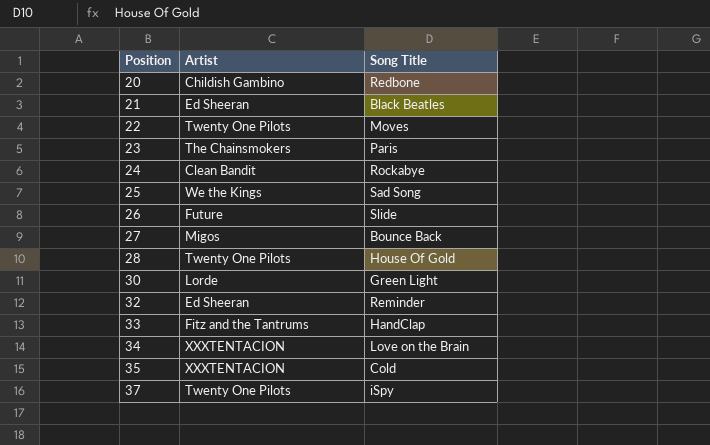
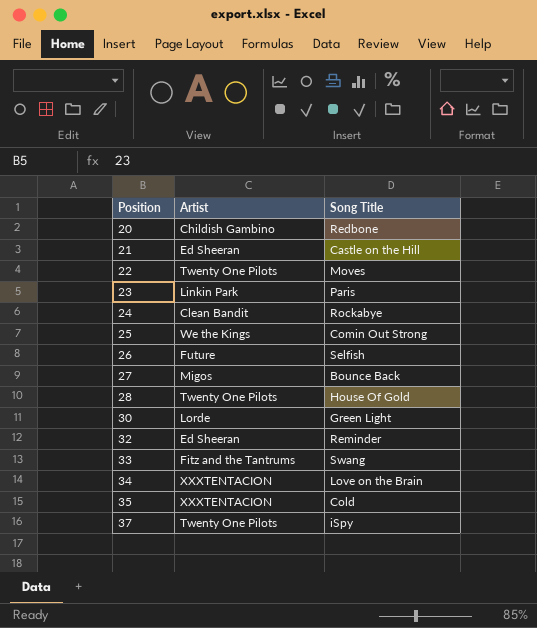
21 | Song Title: Black Beatles -> Castle on the Hill
23 | Artist: The Chainsmokers -> Linkin Park
25 | Song Title: Sad Song -> Comin Out Strong
26 | Song Title: Slide -> Selfish
33 | Song Title: HandClap -> Swang

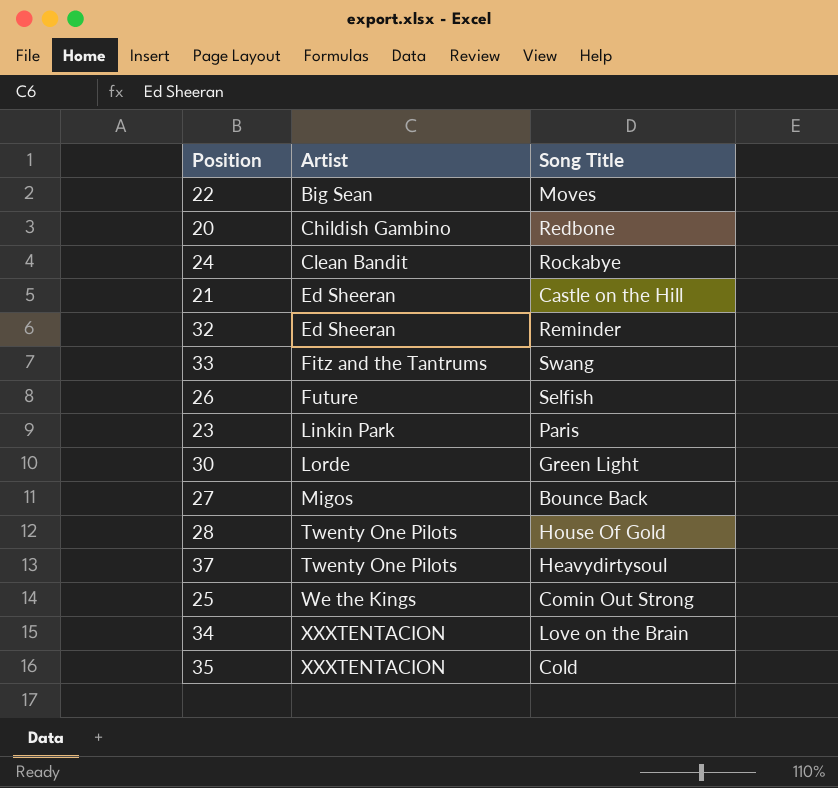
row order: Position ascending -> Artist ascending
22 | Artist: Twenty One Pilots -> Big Sean
37 | Song Title: iSpy -> Heavydirtysoul

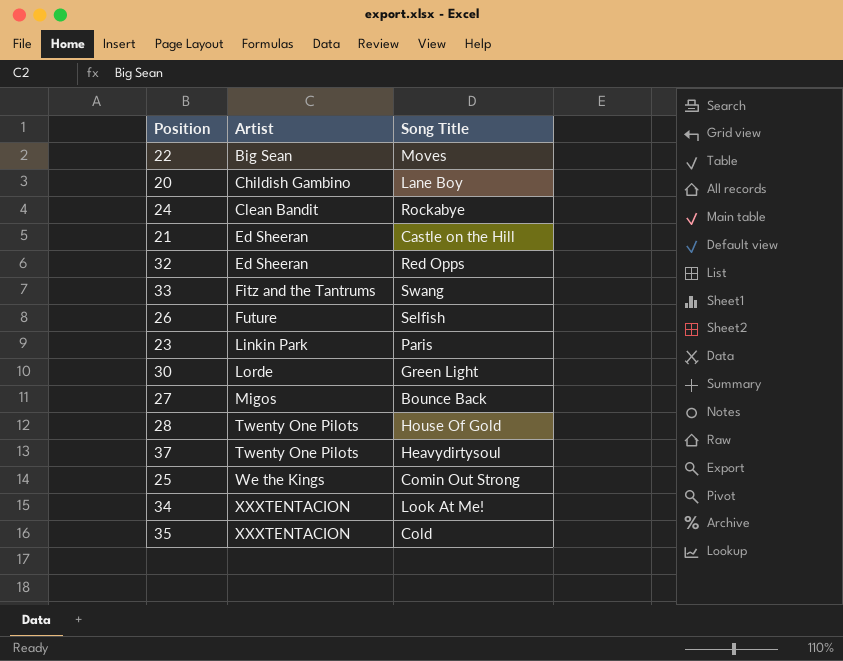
20 | Song Title: Redbone -> Lane Boy
32 | Song Title: Reminder -> Red Opps
34 | Song Title: Love on the Brain -> Look At Me!

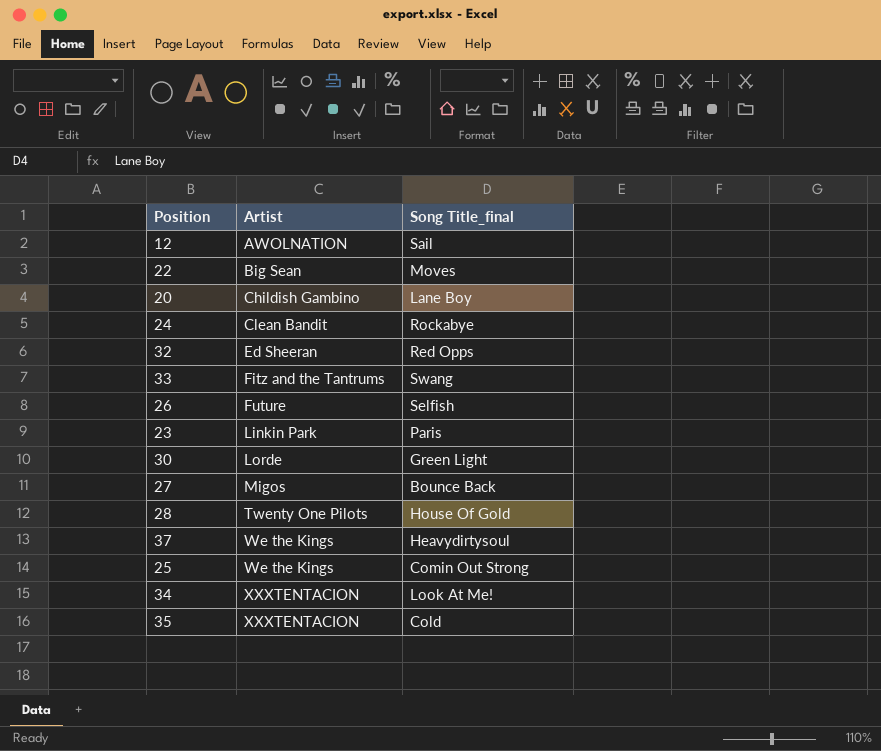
column name: Song Title -> Song Title_final
row 21: Ed Sheeran | Castle on the Hill -> none
row 12: none -> AWOLNATION | Sail
37 | Artist: Twenty One Pilots -> We the Kings

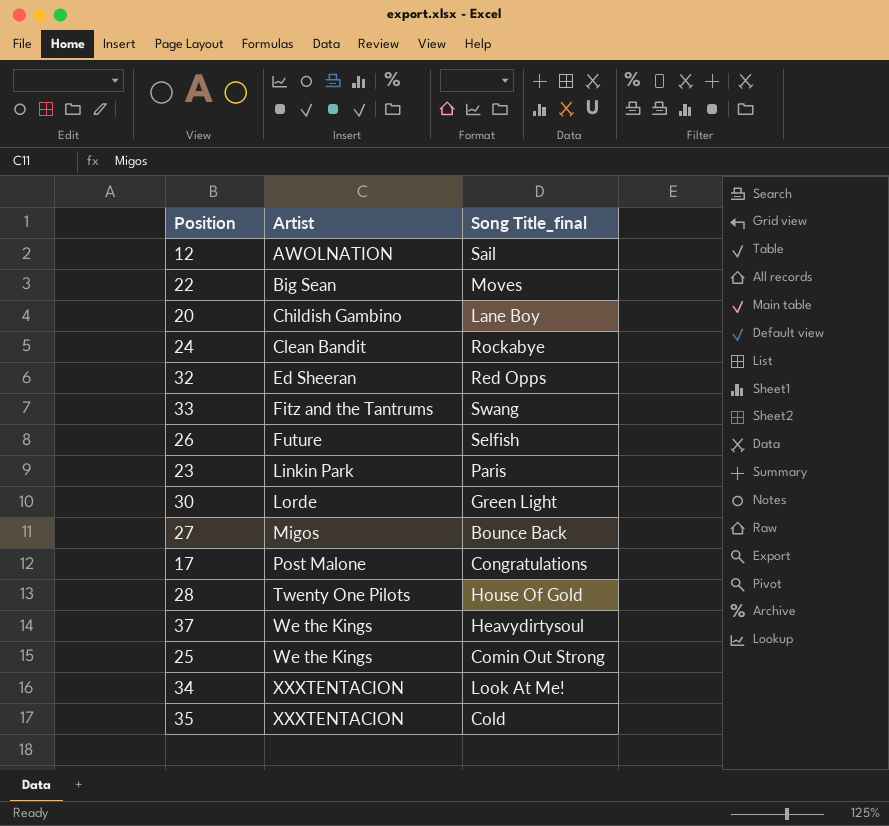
row 17: none -> Post Malone | Congratulations

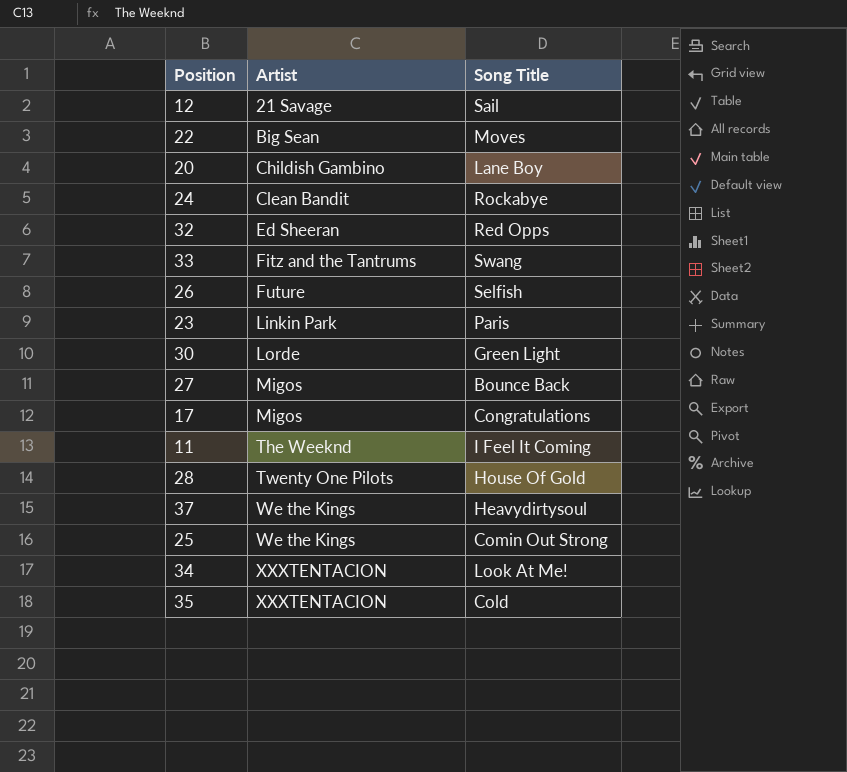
column name: Song Title_final -> Song Title
12 | Artist: AWOLNATION -> 21 Savage
17 | Artist: Post Malone -> Migos
row 11: none -> The Weeknd | I Feel It Coming

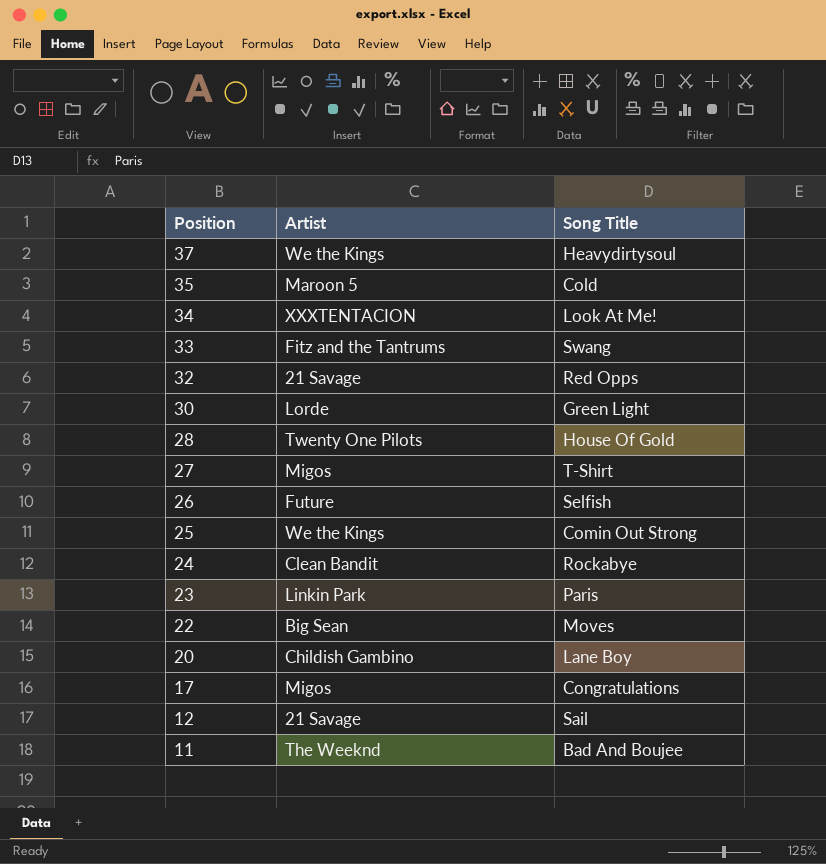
row order: Artist ascending -> Position descending
35 | Artist: XXXTENTACION -> Maroon 5
32 | Artist: Ed Sheeran -> 21 Savage
27 | Song Title: Bounce Back -> T-Shirt
11 | Song Title: I Feel It Coming -> Bad And Boujee

